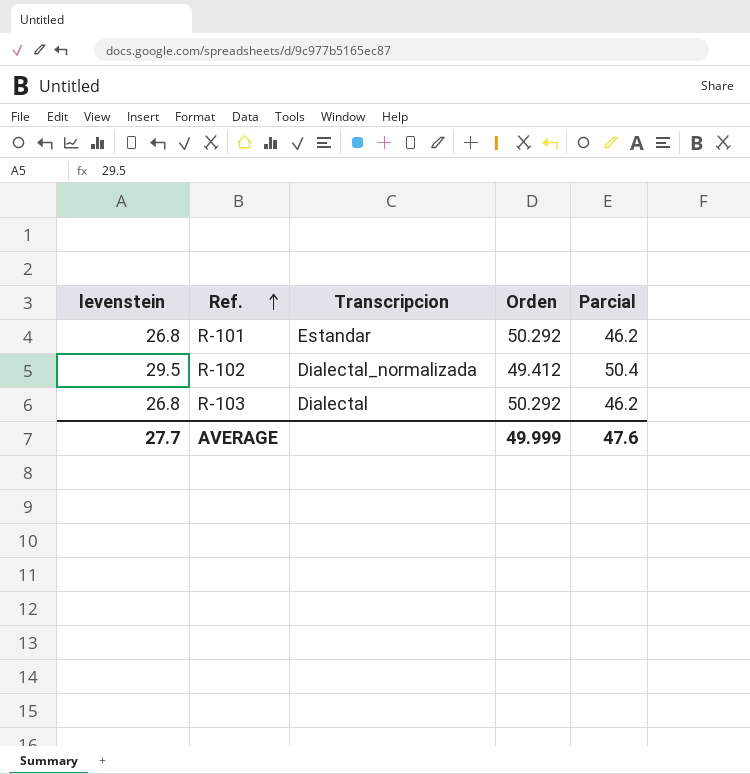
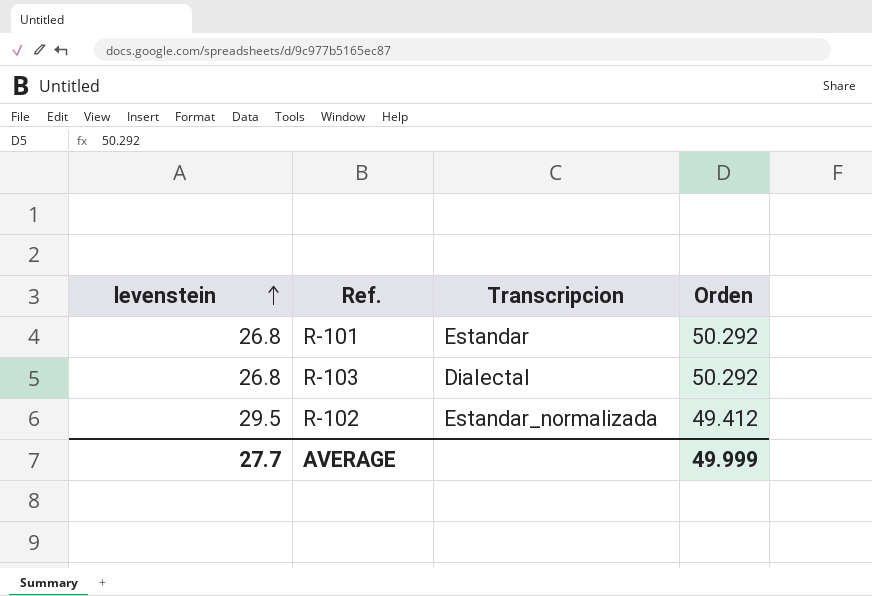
row order: Ref. ascending -> levenstein ascending
column Parcial | position: 5 -> none
R-102 | Transcripcion: Dialectal_normalizada -> Estandar_normalizada

